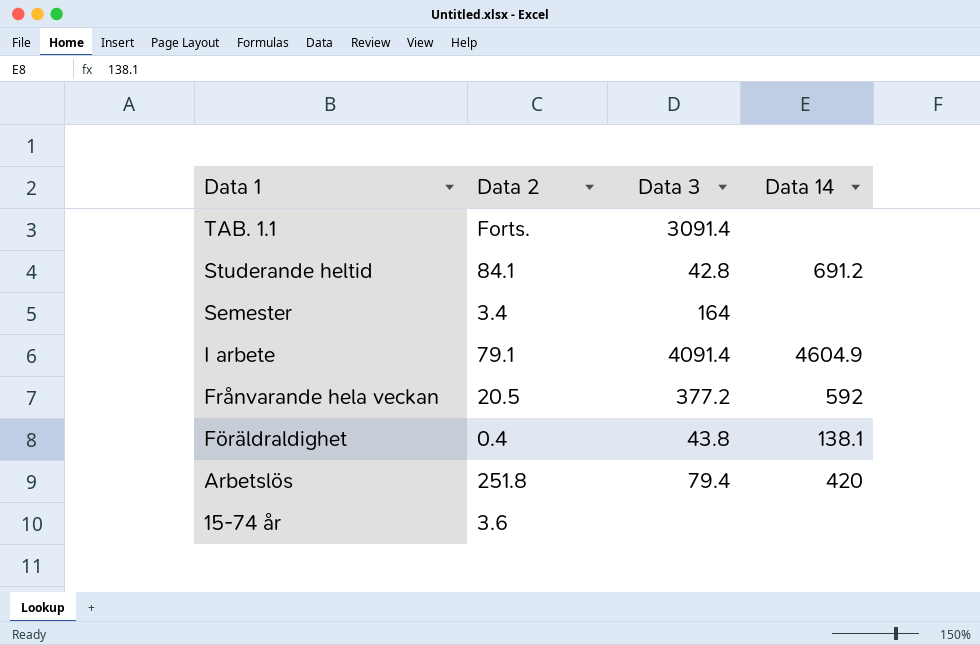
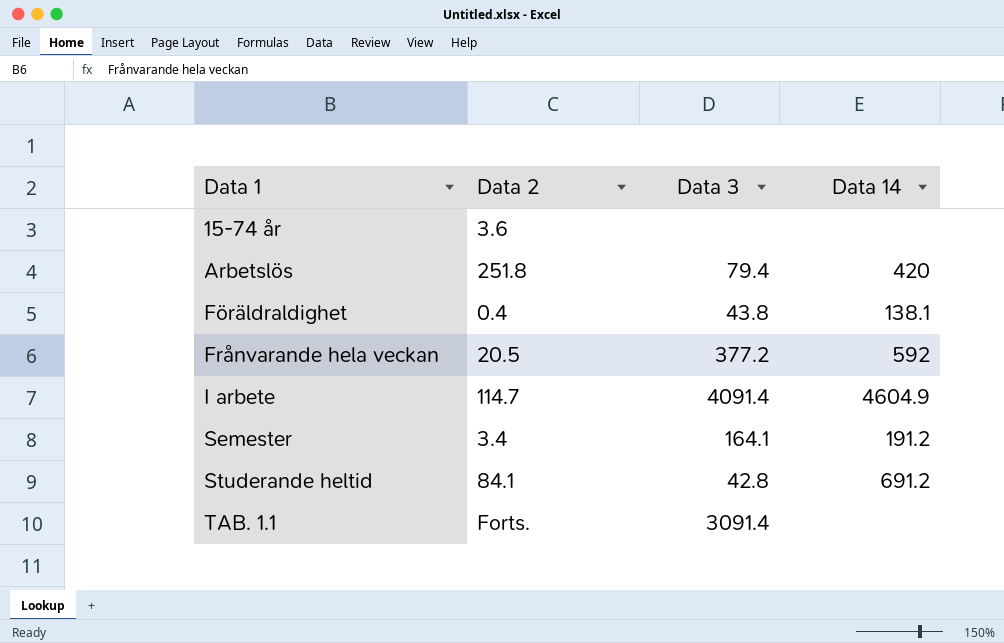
row order: Data 1 descending -> Data 1 ascending
I arbete | Data 2: 79.1 -> 114.7
Semester | Data 3: 164 -> 164.1
Semester | Data 14: none -> 191.2

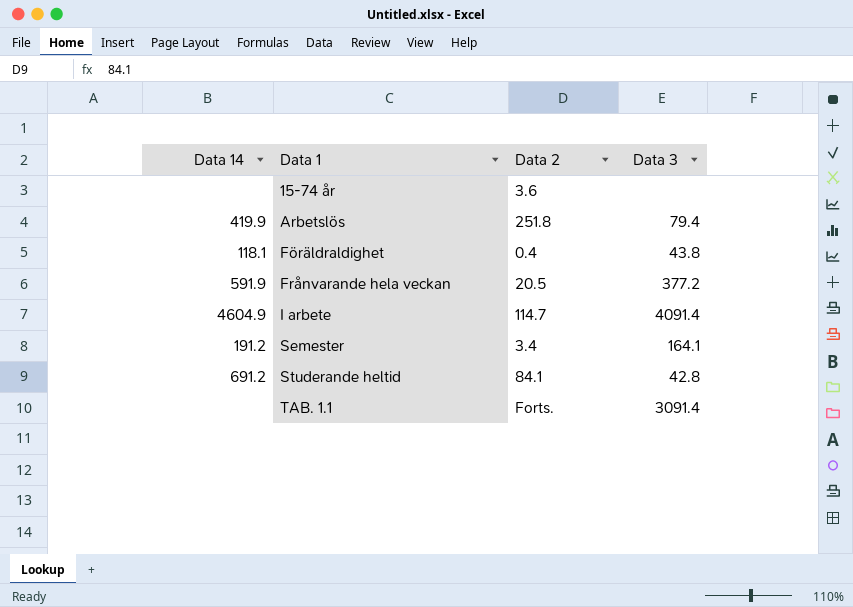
column Data 14 | position: 4 -> 1
Arbetslös | Data 14: 420 -> 419.9
Föräldraldighet | Data 14: 138.1 -> 118.1
Frånvarande hela veckan | Data 14: 592 -> 591.9

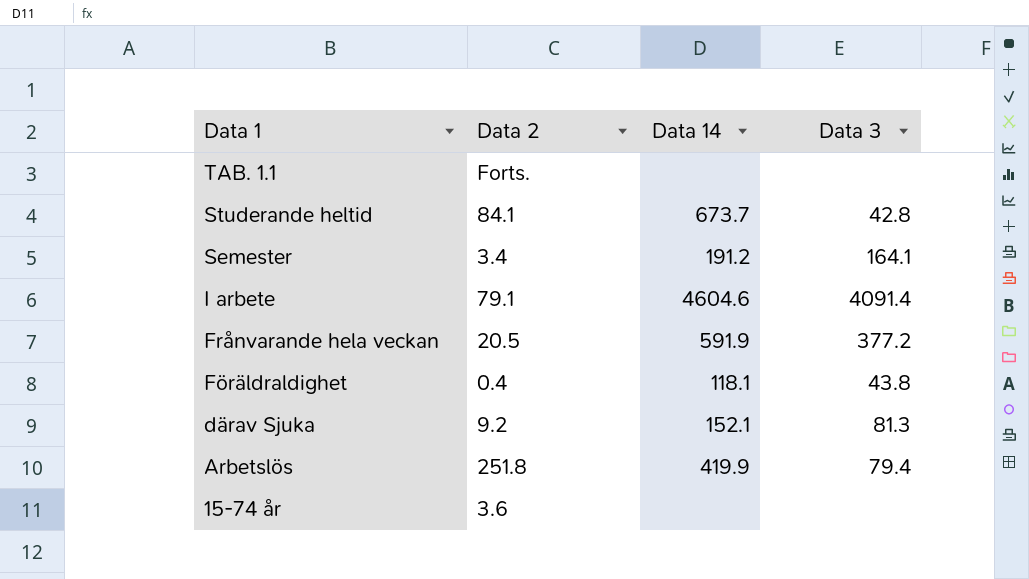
row order: Data 1 ascending -> Data 1 descending
column Data 14 | position: 1 -> 3
TAB. 1.1 | Data 3: 3091.4 -> none
Studerande heltid | Data 14: 691.2 -> 673.7
I arbete | Data 2: 114.7 -> 79.1
I arbete | Data 14: 4604.9 -> 4604.6
row därav Sjuka: none -> 9.2 | 152.1 | 81.3

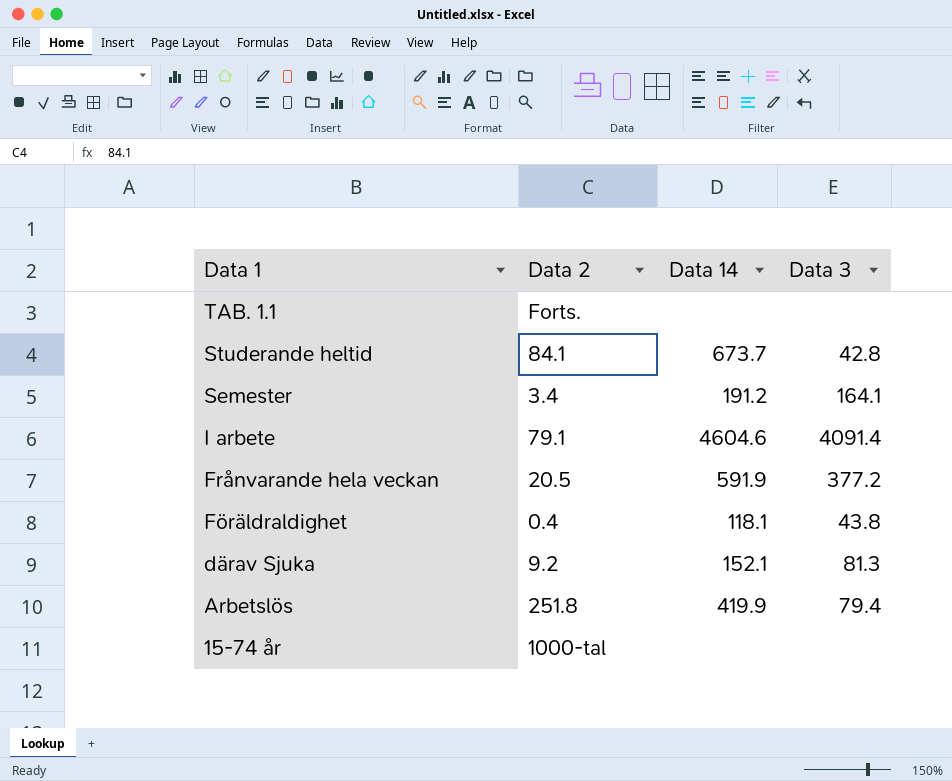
15-74 år | Data 2: 3.6 -> 1000-tal

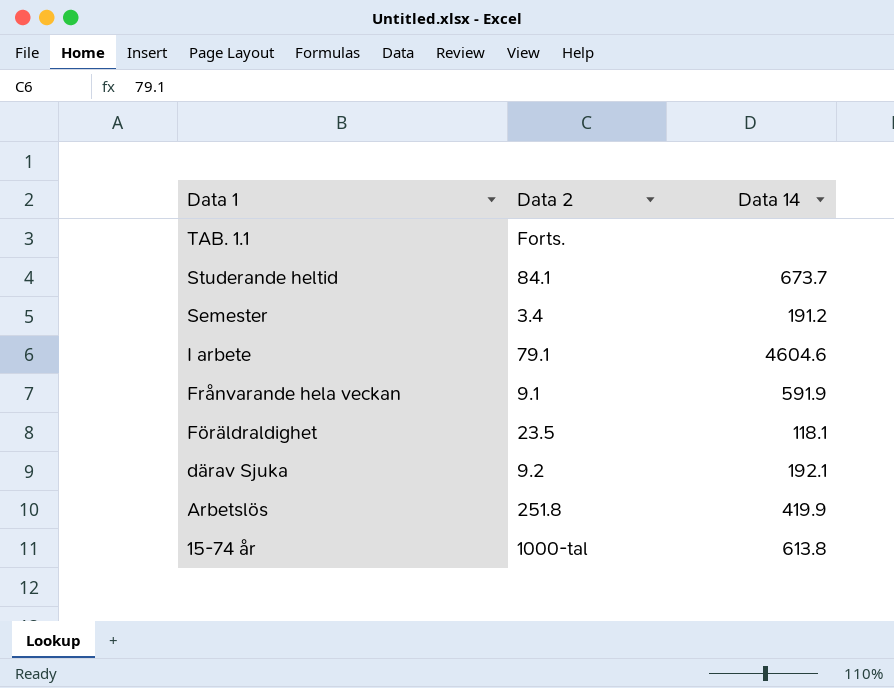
column Data 3 | position: 4 -> none
Frånvarande hela veckan | Data 2: 20.5 -> 9.1
Föräldraldighet | Data 2: 0.4 -> 23.5
därav Sjuka | Data 14: 152.1 -> 192.1
15-74 år | Data 14: none -> 613.8

